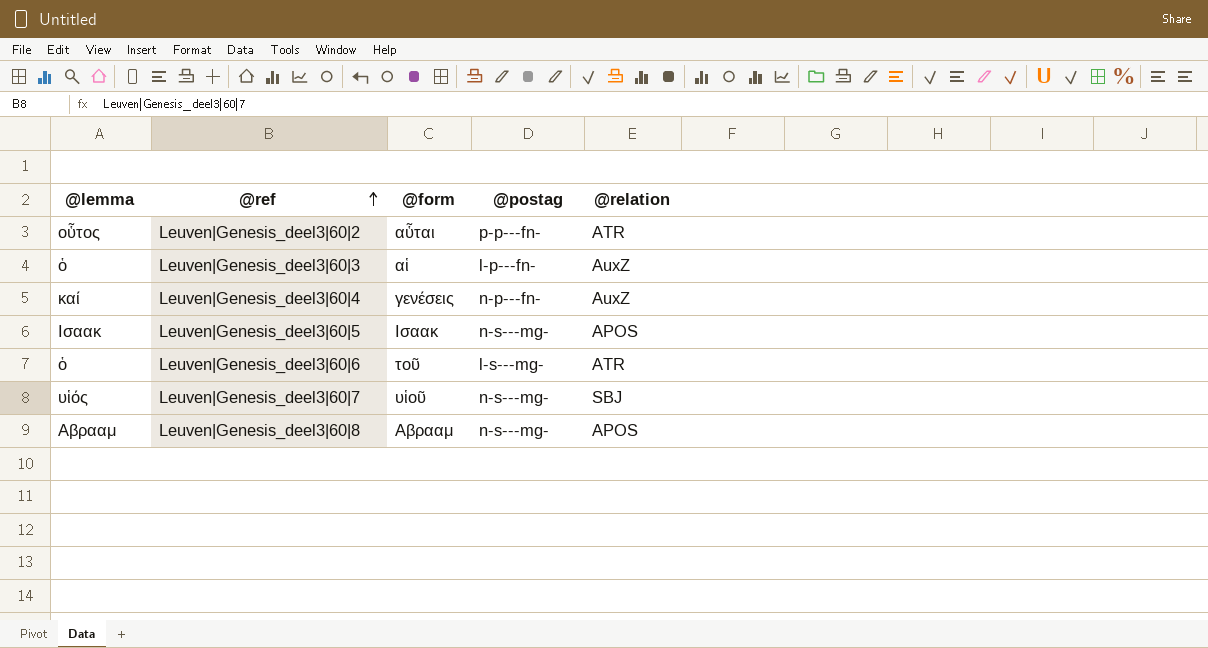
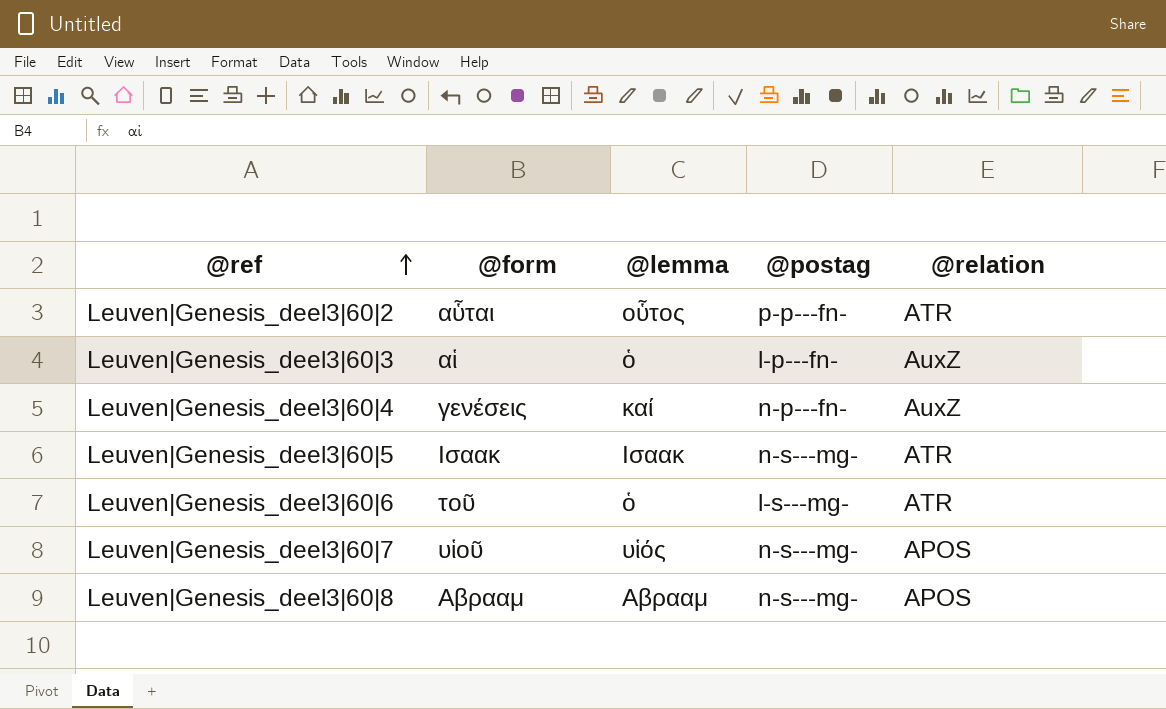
column @lemma | position: 1 -> 3
Leuven|Genesis_deel3|60|5 | @relation: APOS -> ATR
Leuven|Genesis_deel3|60|7 | @relation: SBJ -> APOS

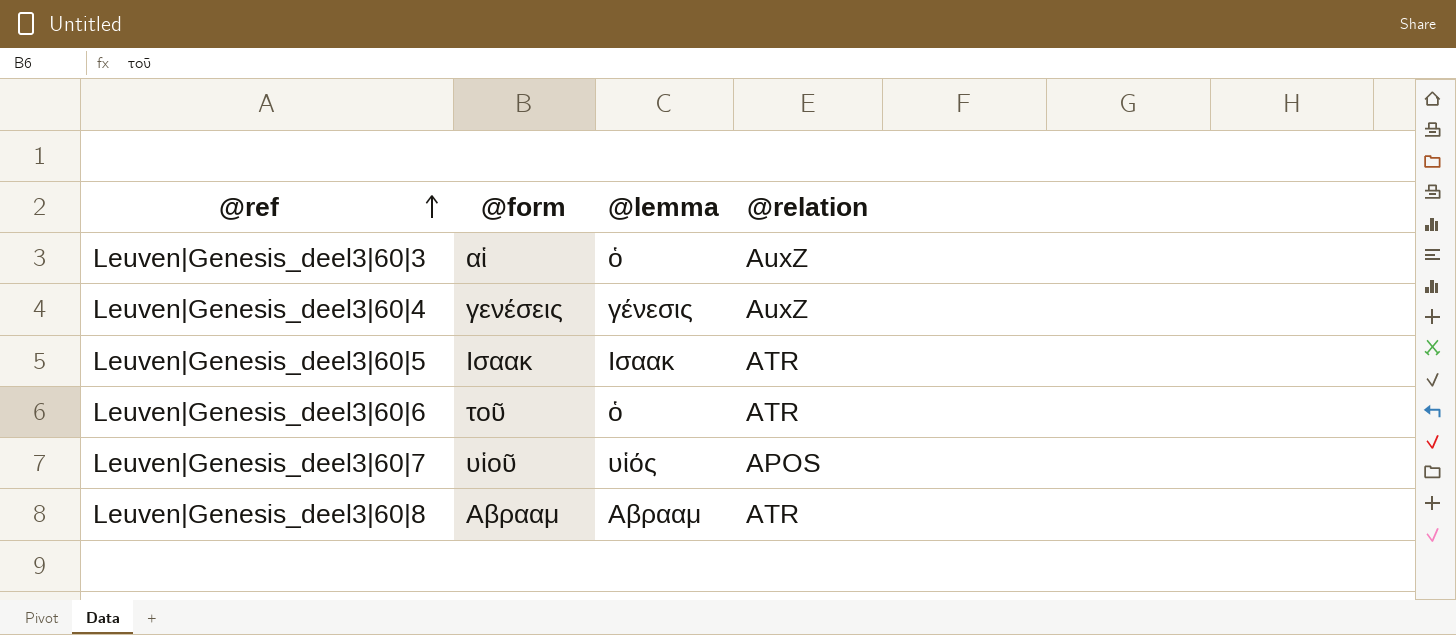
column @postag | position: 4 -> none
row Leuven|Genesis_deel3|60|2: αὗται | οὗτος | p-p---fn- | ATR -> none
Leuven|Genesis_deel3|60|4 | @lemma: καί -> γένεσις
Leuven|Genesis_deel3|60|8 | @relation: APOS -> ATR

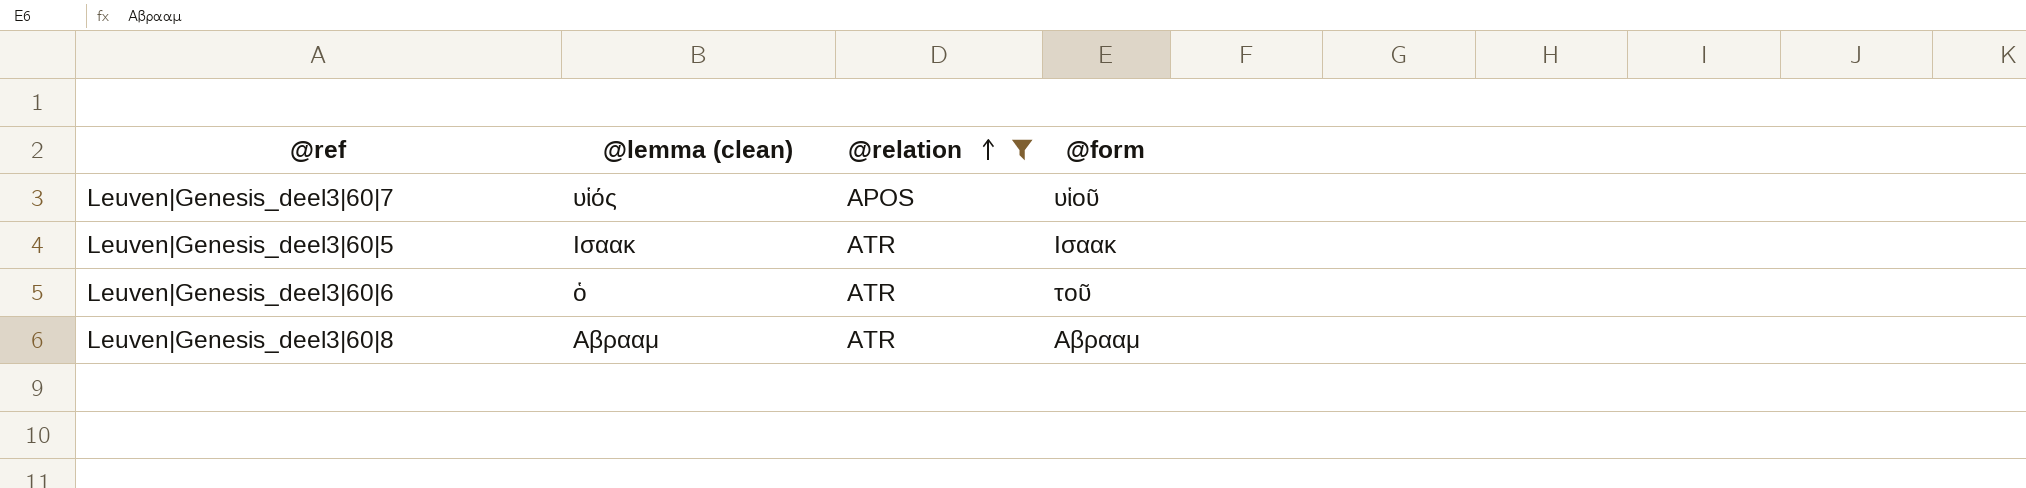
filter: none -> @relation != AuxZ
row order: @ref ascending -> @relation ascending
column name: @lemma -> @lemma (clean)
column @form | position: 2 -> 4

